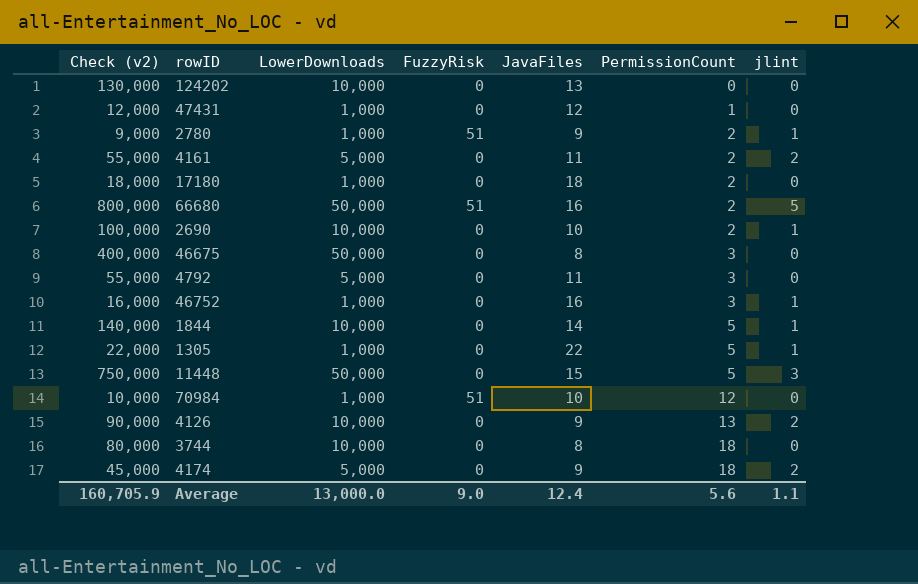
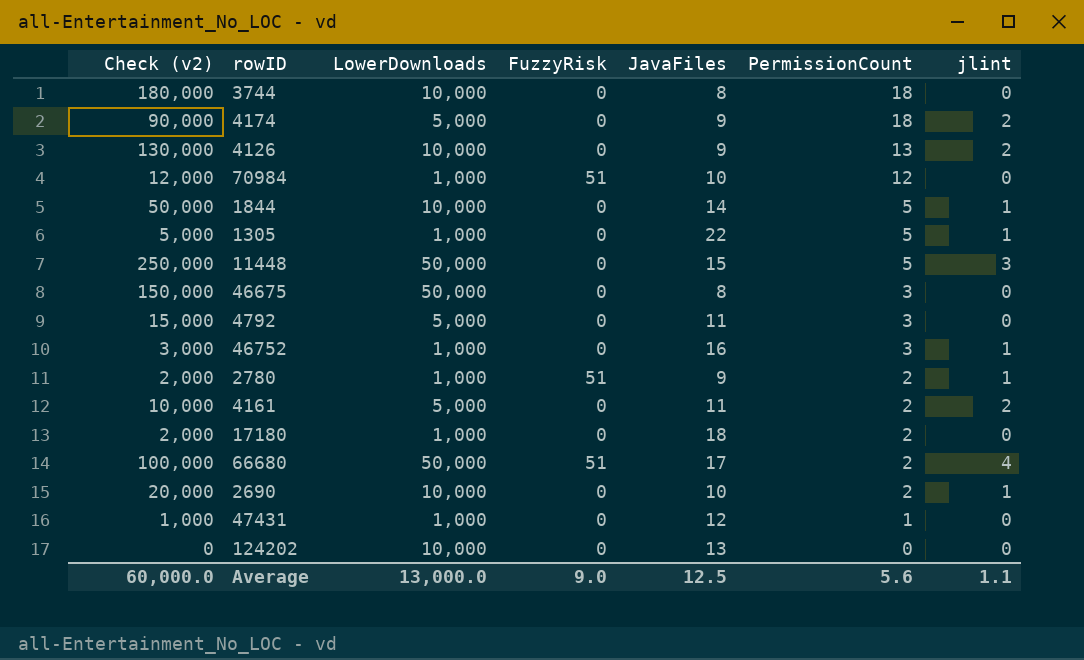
row order: PermissionCount ascending -> PermissionCount descending
column Check (v2) | formula: [LowerDownloads] * [JavaFiles] -> [LowerDownloads] * [PermissionCount]
66680 | JavaFiles: 16 -> 17
66680 | jlint: 5 -> 4
Average | Check (v2): 160,705.9 -> 60,000.0
Average | JavaFiles: 12.4 -> 12.5

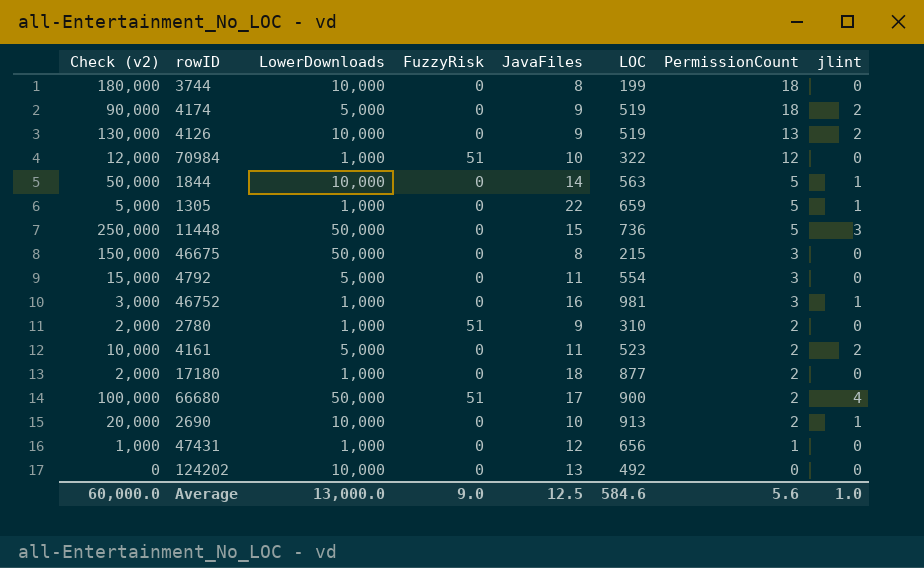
column LOC | position: none -> 6
2780 | jlint: 1 -> 0
Average | jlint: 1.1 -> 1.0

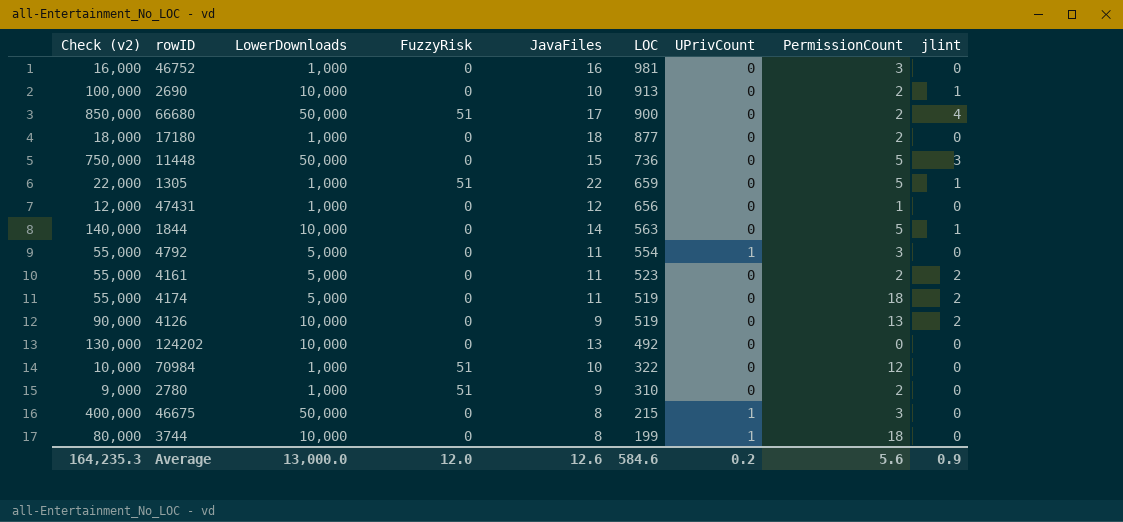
row order: PermissionCount descending -> LOC descending
column Check (v2) | formula: [LowerDownloads] * [PermissionCount] -> [LowerDownloads] * [JavaFiles]
column UPrivCount | position: none -> 7
46752 | jlint: 1 -> 0
1305 | FuzzyRisk: 0 -> 51
4174 | JavaFiles: 9 -> 11
Average | Check (v2): 60,000.0 -> 164,235.3
Average | FuzzyRisk: 9.0 -> 12.0
Average | JavaFiles: 12.5 -> 12.6
Average | jlint: 1.0 -> 0.9

